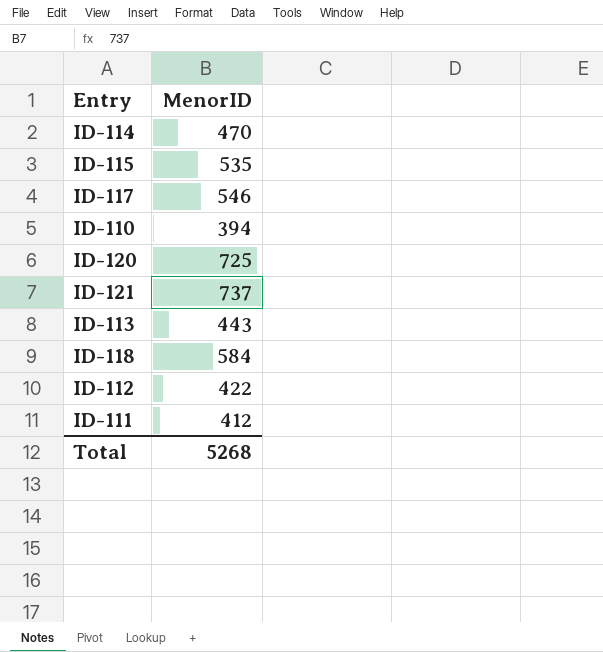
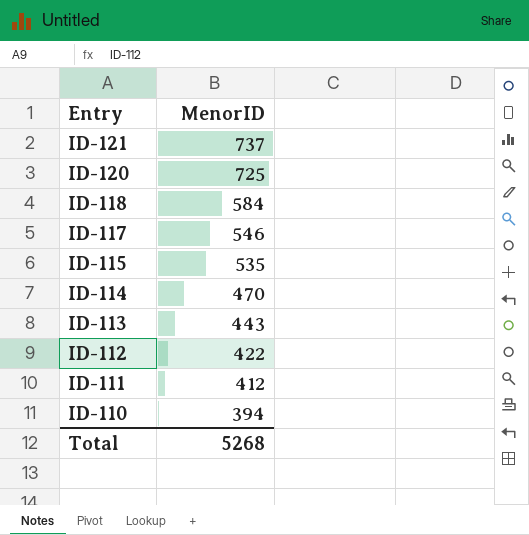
row order: none -> Entry descending

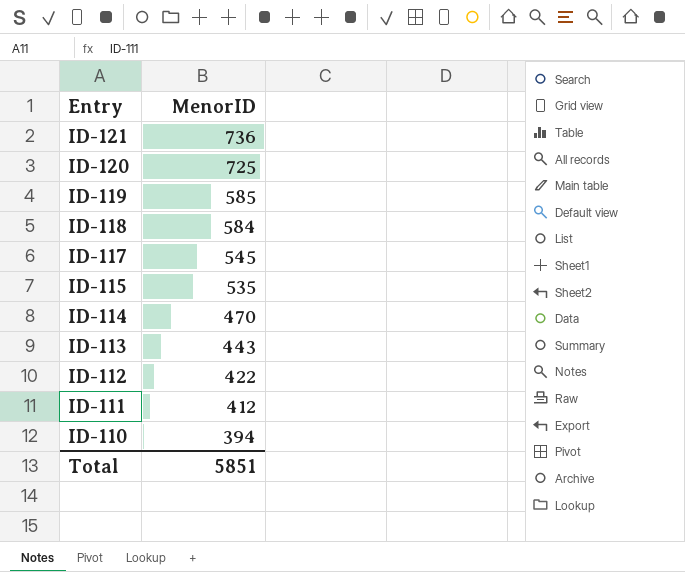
ID-121 | MenorID: 737 -> 736
row ID-119: none -> 585
ID-117 | MenorID: 546 -> 545
Total | MenorID: 5268 -> 5851

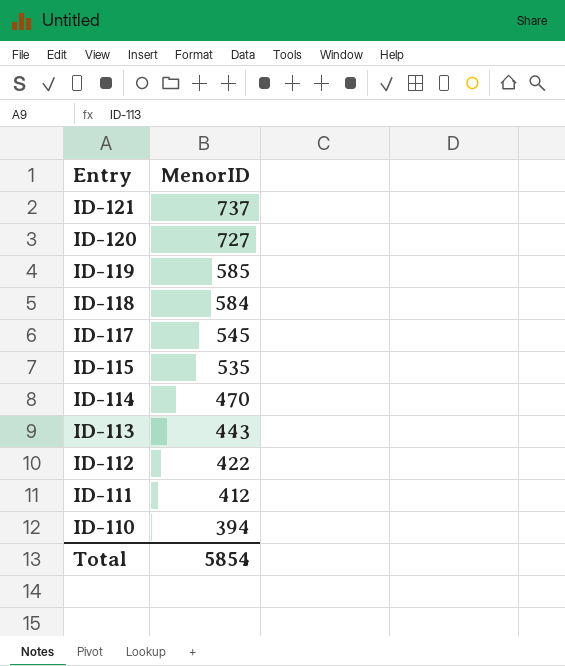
ID-121 | MenorID: 736 -> 737
ID-120 | MenorID: 725 -> 727
Total | MenorID: 5851 -> 5854

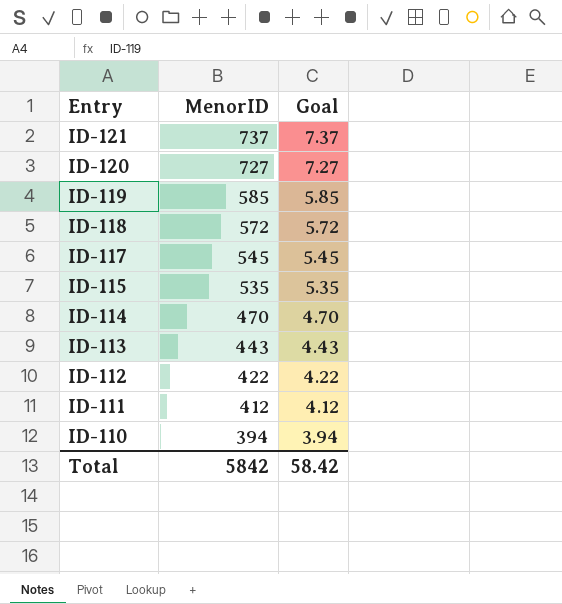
column Goal | formula: none -> [MenorID] * 0.01
ID-118 | MenorID: 584 -> 572
Total | MenorID: 5854 -> 5842

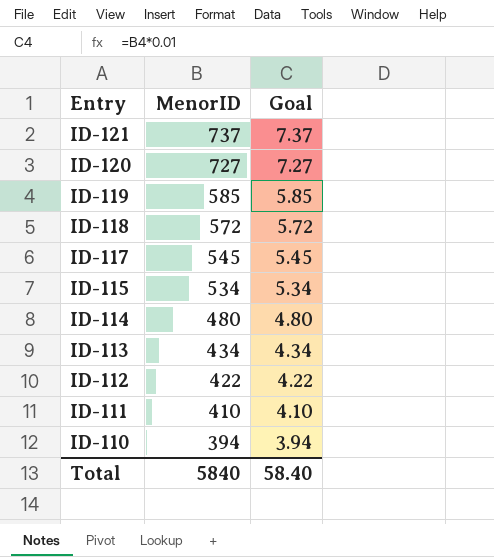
ID-115 | MenorID: 535 -> 534
ID-115 | Goal: 5.35 -> 5.34
ID-114 | MenorID: 470 -> 480
ID-114 | Goal: 4.70 -> 4.80
ID-113 | MenorID: 443 -> 434
ID-113 | Goal: 4.43 -> 4.34
ID-111 | MenorID: 412 -> 410
ID-111 | Goal: 4.12 -> 4.10
Total | MenorID: 5842 -> 5840
Total | Goal: 58.42 -> 58.40

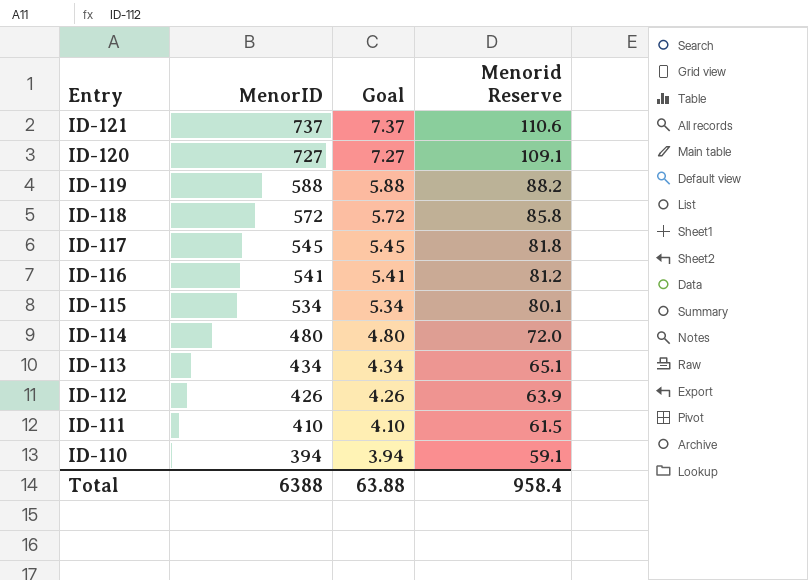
column Menorid Reserve | formula: none -> [MenorID] * 0.15
ID-119 | MenorID: 585 -> 588
ID-119 | Goal: 5.85 -> 5.88
row ID-116: none -> 541 | 5.41 | 81.2
ID-112 | MenorID: 422 -> 426
ID-112 | Goal: 4.22 -> 4.26
Total | MenorID: 5840 -> 6388
Total | Goal: 58.40 -> 63.88

